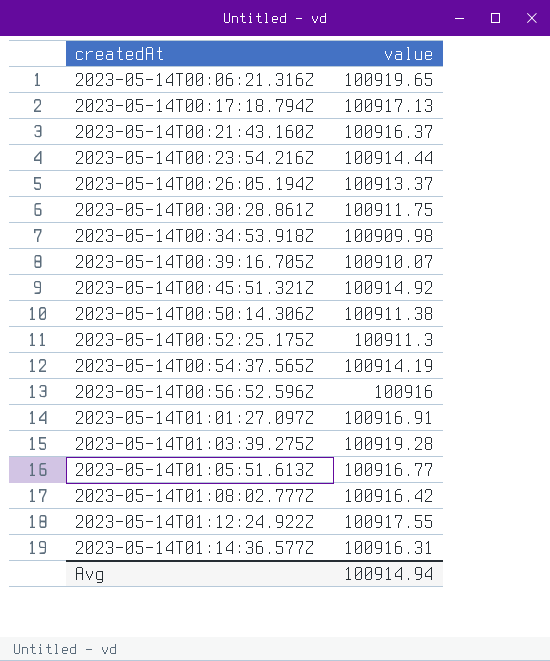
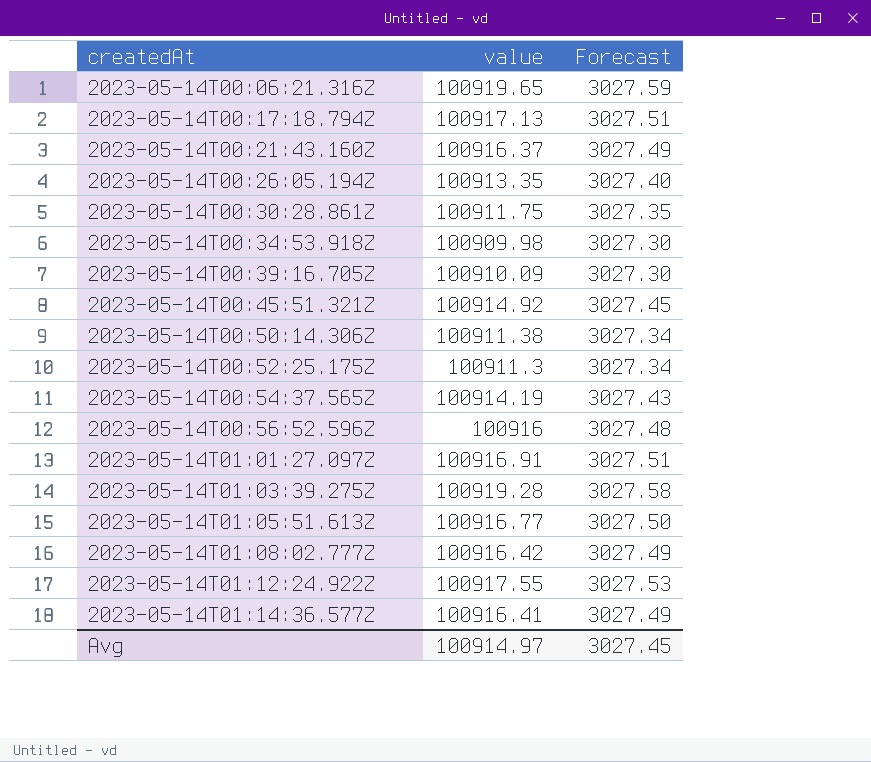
column Forecast | formula: none -> [value] * 0.03
row 2023-05-14T00:23:54.216Z: 100914.44 -> none
2023-05-14T00:26:05.194Z | value: 100913.37 -> 100913.35
2023-05-14T00:39:16.705Z | value: 100910.07 -> 100910.09
2023-05-14T01:14:36.577Z | value: 100916.31 -> 100916.41
Avg | value: 100914.94 -> 100914.97

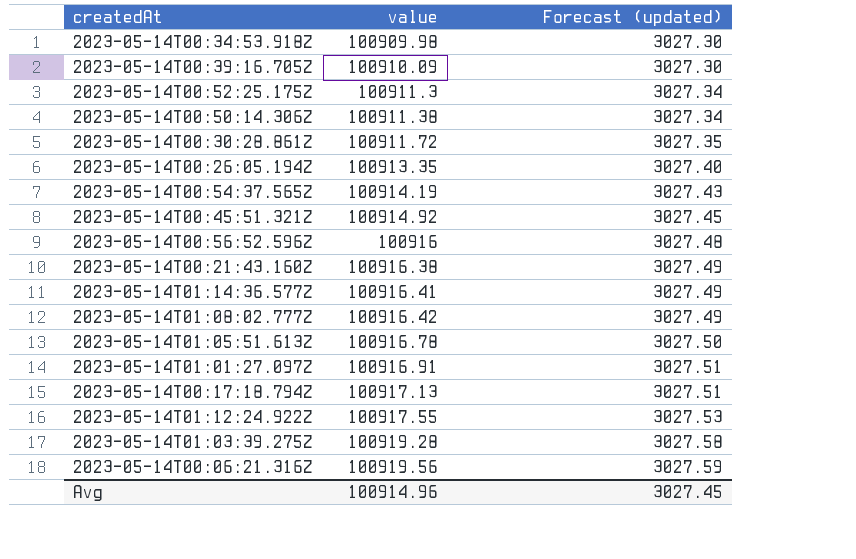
row order: createdAt ascending -> value ascending
column name: Forecast -> Forecast (updated)
2023-05-14T00:30:28.861Z | value: 100911.75 -> 100911.72
2023-05-14T00:21:43.160Z | value: 100916.37 -> 100916.38
2023-05-14T01:05:51.613Z | value: 100916.77 -> 100916.78
2023-05-14T00:06:21.316Z | value: 100919.65 -> 100919.56
Avg | value: 100914.97 -> 100914.96

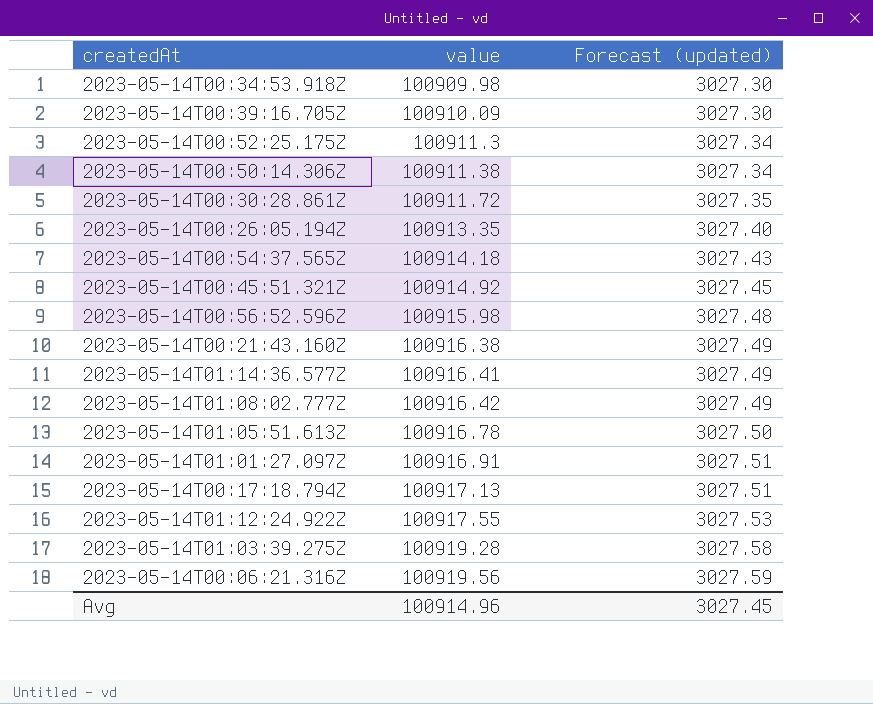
2023-05-14T00:54:37.565Z | value: 100914.19 -> 100914.18
2023-05-14T00:56:52.596Z | value: 100916 -> 100915.98

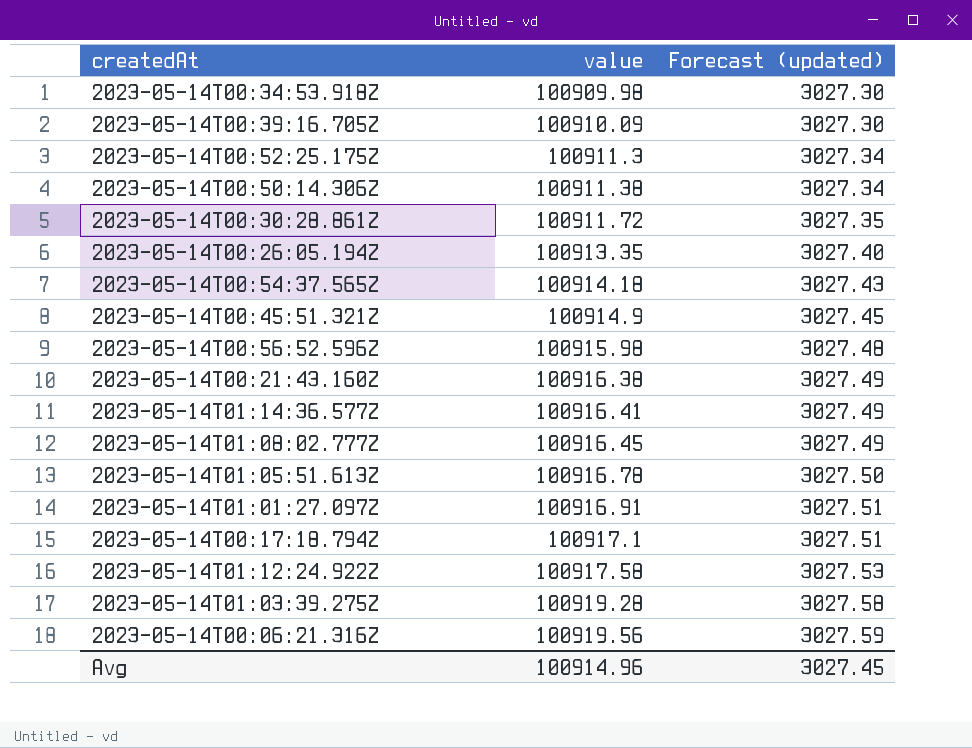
2023-05-14T00:45:51.321Z | value: 100914.92 -> 100914.9
2023-05-14T01:08:02.777Z | value: 100916.42 -> 100916.45
2023-05-14T00:17:18.794Z | value: 100917.13 -> 100917.1
2023-05-14T01:12:24.922Z | value: 100917.55 -> 100917.58

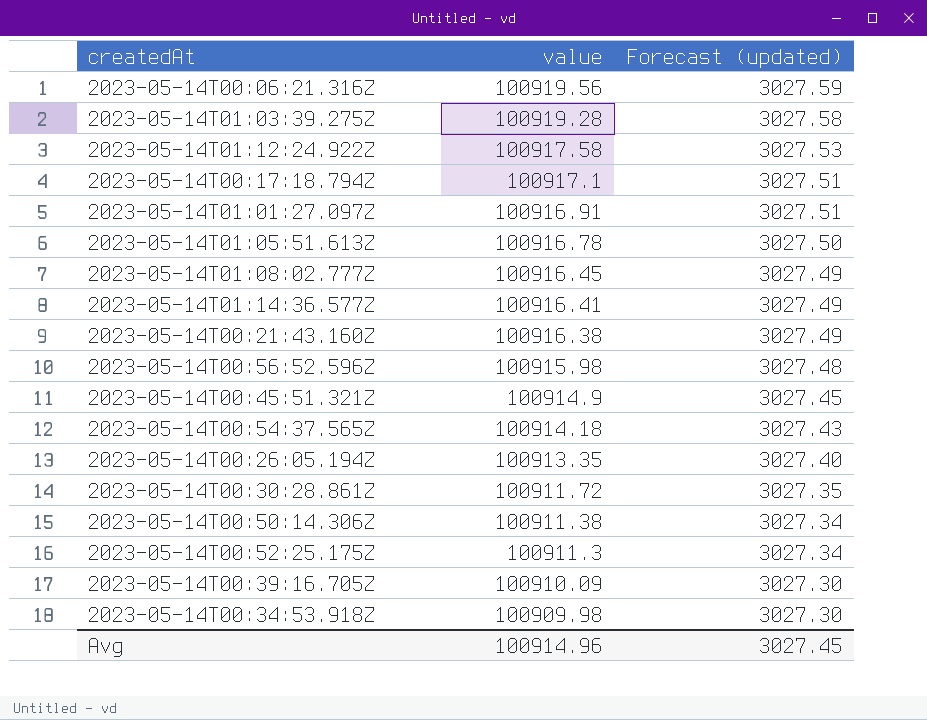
row order: value ascending -> value descending

